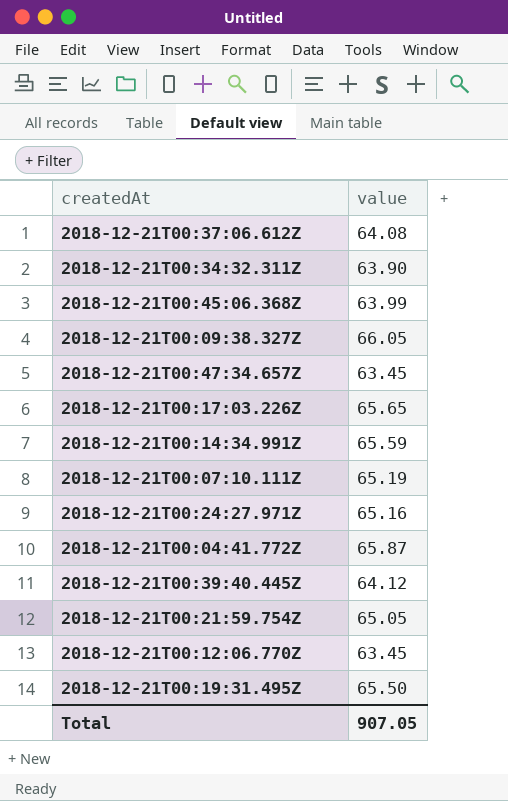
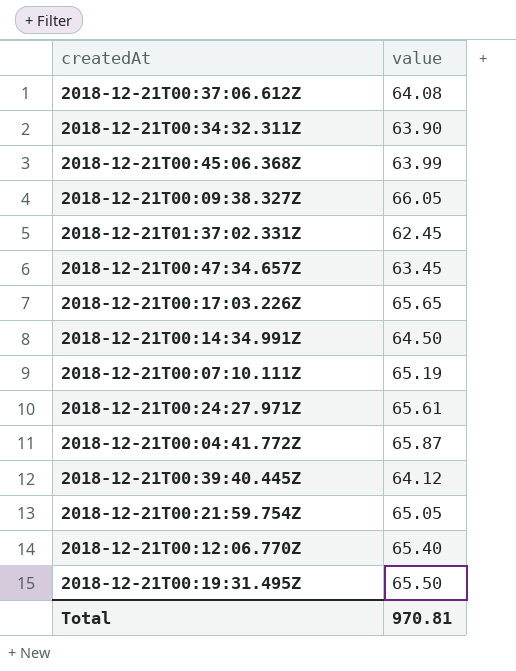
row 2018-12-21T01:37:02.331Z: none -> 62.45
2018-12-21T00:14:34.991Z | value: 65.59 -> 64.50
2018-12-21T00:24:27.971Z | value: 65.16 -> 65.61
2018-12-21T00:12:06.770Z | value: 63.45 -> 65.40
Total | value: 907.05 -> 970.81

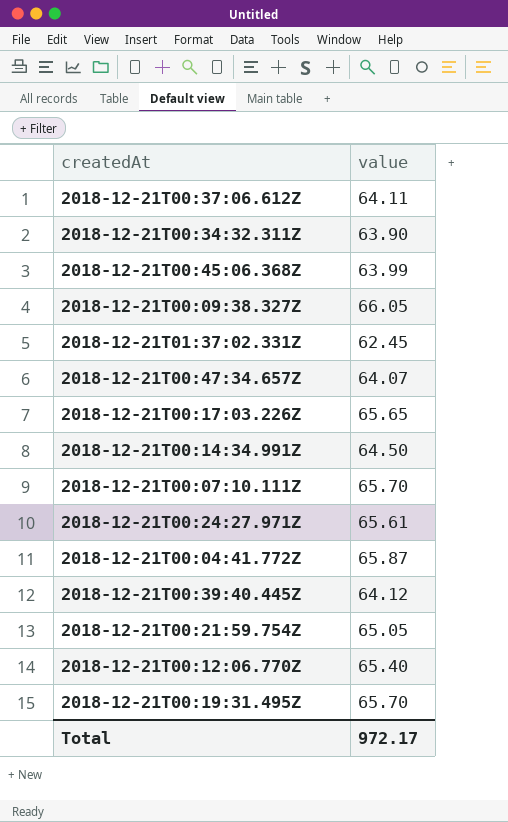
2018-12-21T00:37:06.612Z | value: 64.08 -> 64.11
2018-12-21T00:47:34.657Z | value: 63.45 -> 64.07
2018-12-21T00:07:10.111Z | value: 65.19 -> 65.70
2018-12-21T00:19:31.495Z | value: 65.50 -> 65.70
Total | value: 970.81 -> 972.17

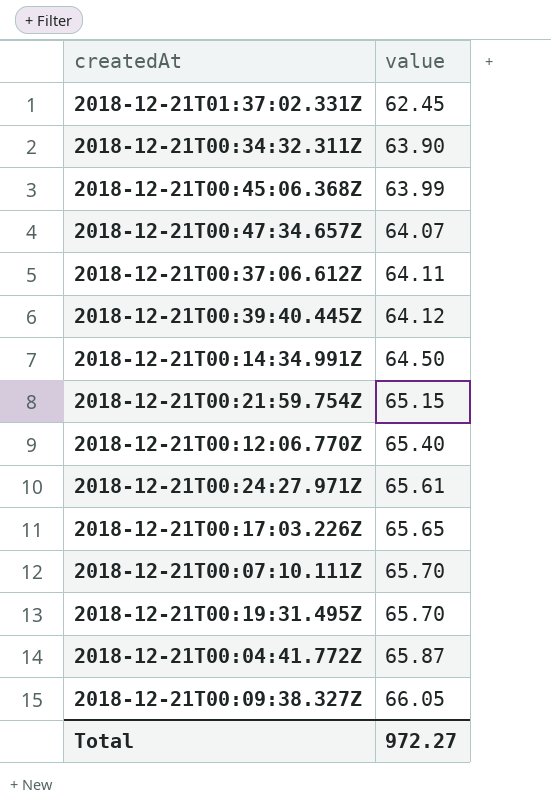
row order: none -> value ascending
2018-12-21T00:21:59.754Z | value: 65.05 -> 65.15
Total | value: 972.17 -> 972.27

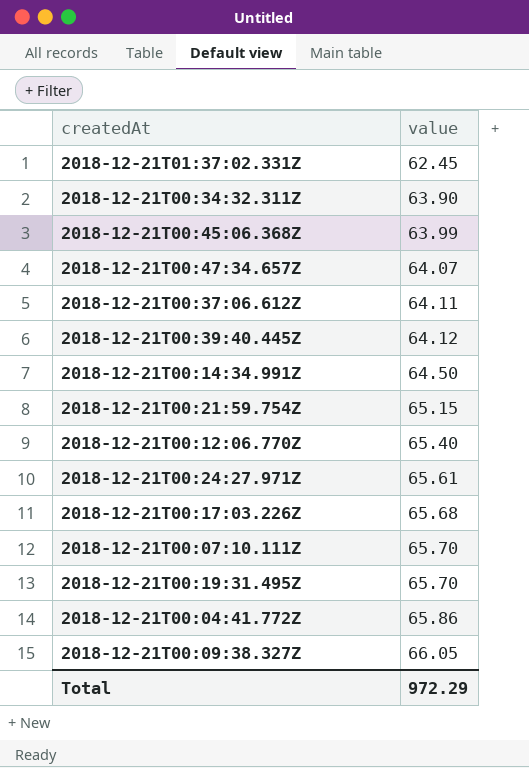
2018-12-21T00:17:03.226Z | value: 65.65 -> 65.68
2018-12-21T00:04:41.772Z | value: 65.87 -> 65.86
Total | value: 972.27 -> 972.29

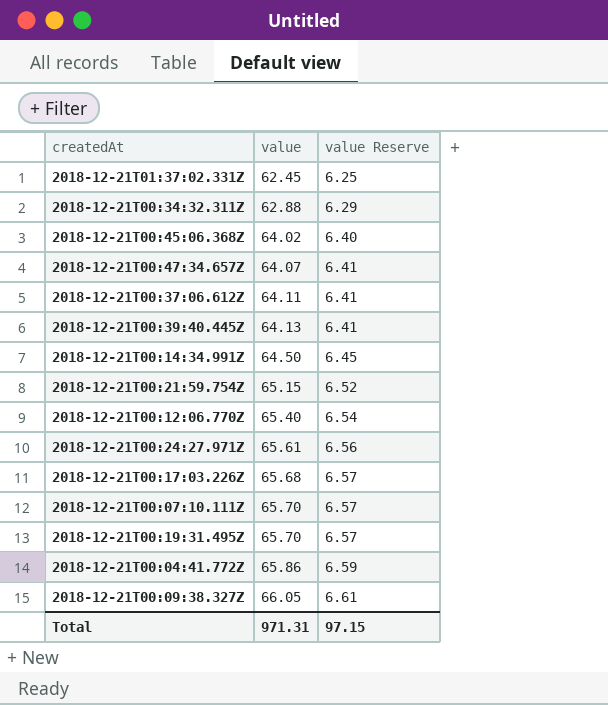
column value Reserve | formula: none -> [value] * 0.1
2018-12-21T00:34:32.311Z | value: 63.90 -> 62.88
2018-12-21T00:45:06.368Z | value: 63.99 -> 64.02
2018-12-21T00:39:40.445Z | value: 64.12 -> 64.13
Total | value: 972.29 -> 971.31

